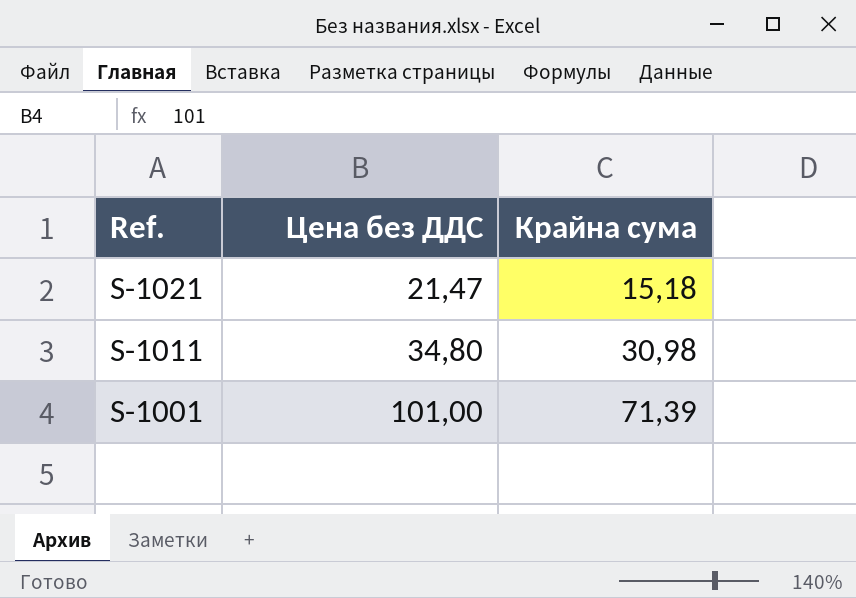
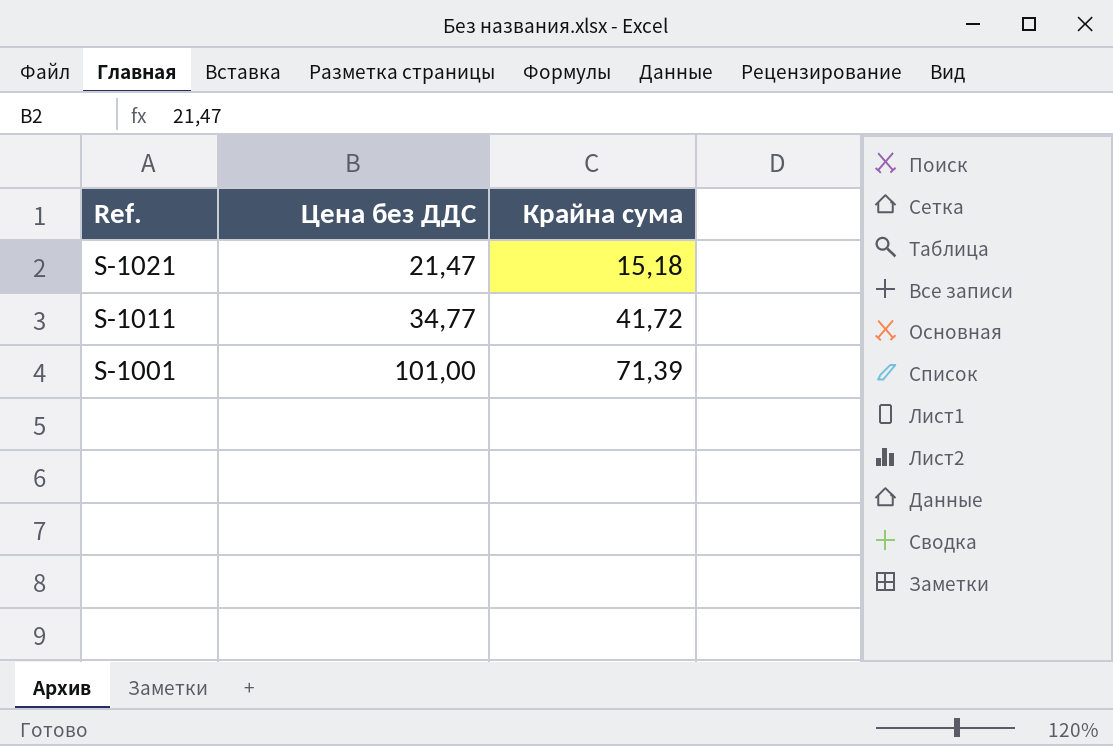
S-1011 | Цена без ДДС: 34,80 -> 34,77
S-1011 | Крайна сума: 30,98 -> 41,72

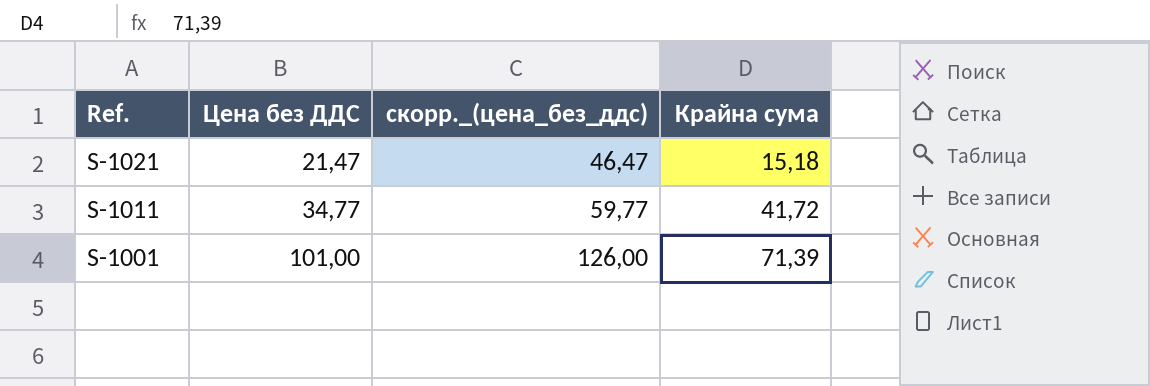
column скорр._(цена_без_ддс) | formula: none -> [Цена без ДДС] + 25

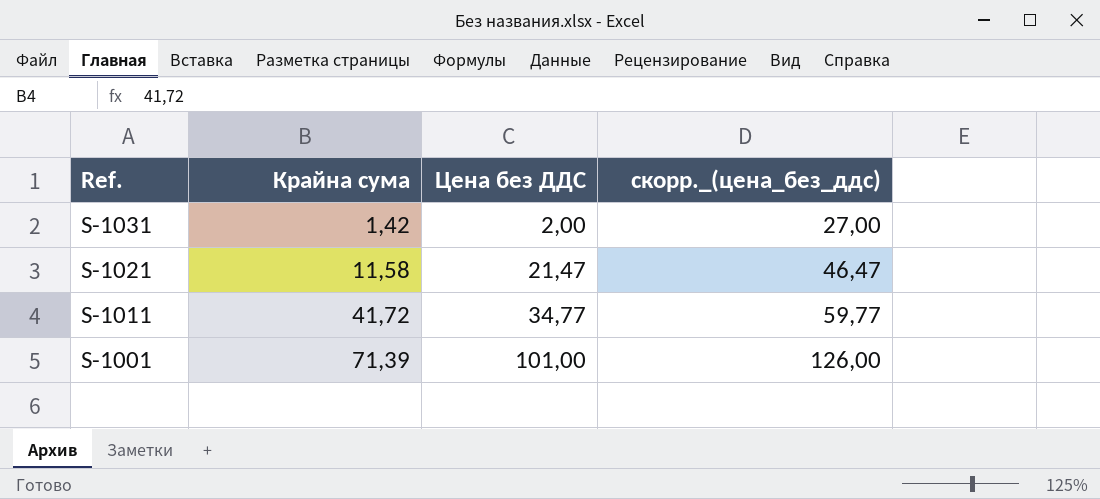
column Крайна сума | position: 4 -> 2
row S-1031: none -> 1,42 | 2,00 | 27,00
S-1021 | Крайна сума: 15,18 -> 11,58

